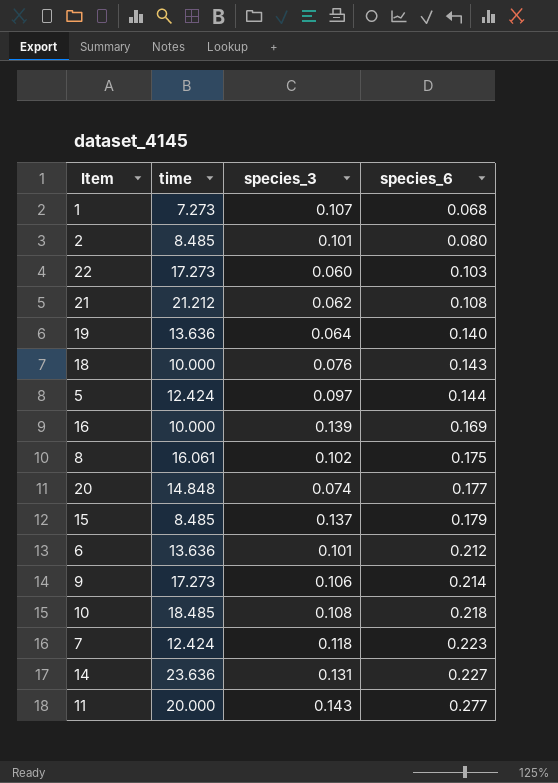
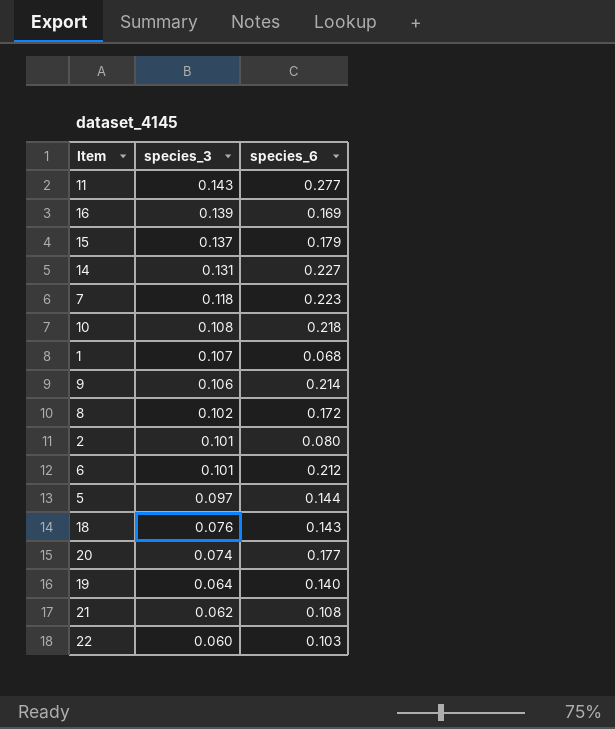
row order: species_6 ascending -> species_3 descending
column time | position: 2 -> none
8 | species_6: 0.175 -> 0.172

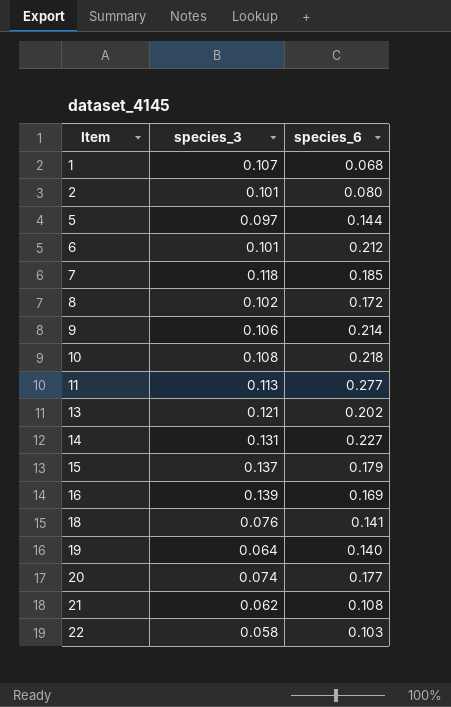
row order: species_3 descending -> Item ascending
7 | species_6: 0.223 -> 0.185
11 | species_3: 0.143 -> 0.113
row 13: none -> 0.121 | 0.202
18 | species_6: 0.143 -> 0.141
22 | species_3: 0.060 -> 0.058

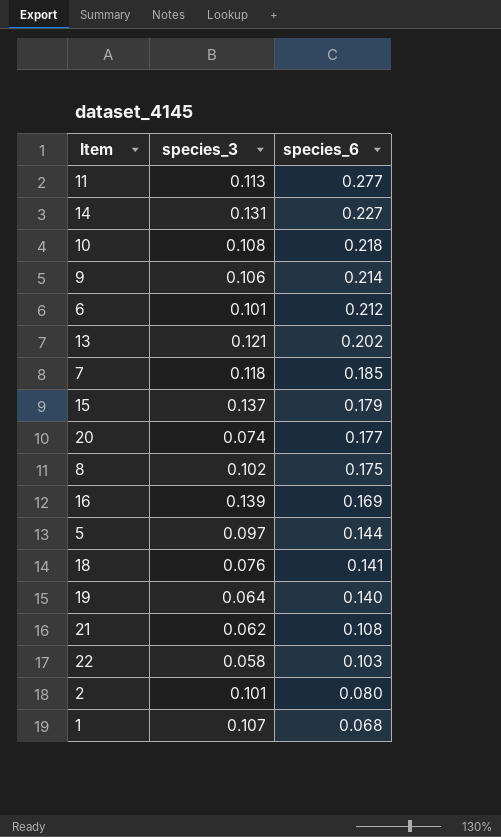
row order: Item ascending -> species_6 descending
8 | species_6: 0.172 -> 0.175

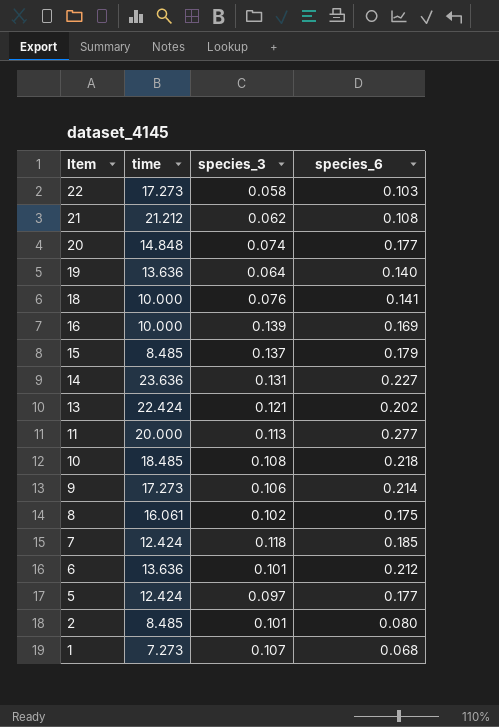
row order: species_6 descending -> Item descending
column time | position: none -> 2
5 | species_6: 0.144 -> 0.177

